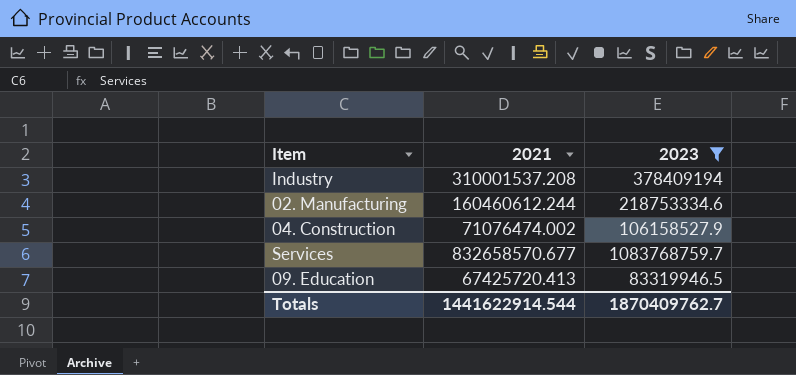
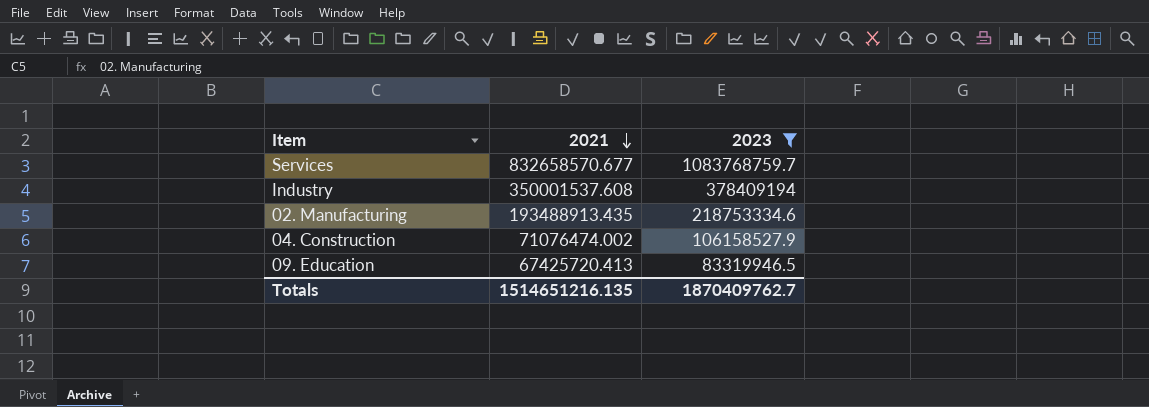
row order: none -> 2021 descending
Industry | 2021: 310001537.208 -> 350001537.608
02. Manufacturing | 2021: 160460612.244 -> 193488913.435
Totals | 2021: 1441622914.544 -> 1514651216.135

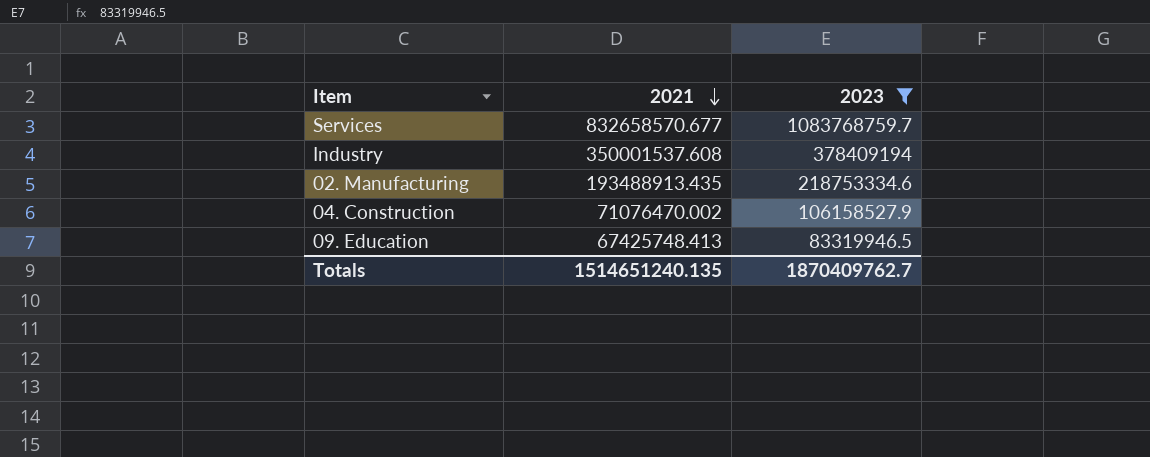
04. Construction | 2021: 71076474.002 -> 71076470.002
09. Education | 2021: 67425720.413 -> 67425748.413
Totals | 2021: 1514651216.135 -> 1514651240.135

